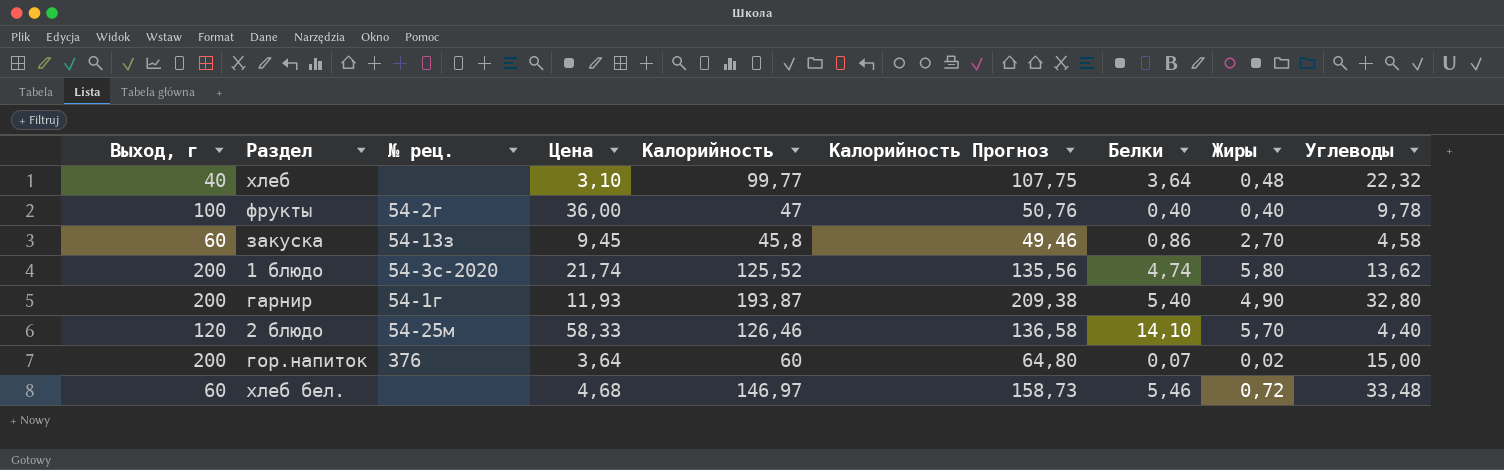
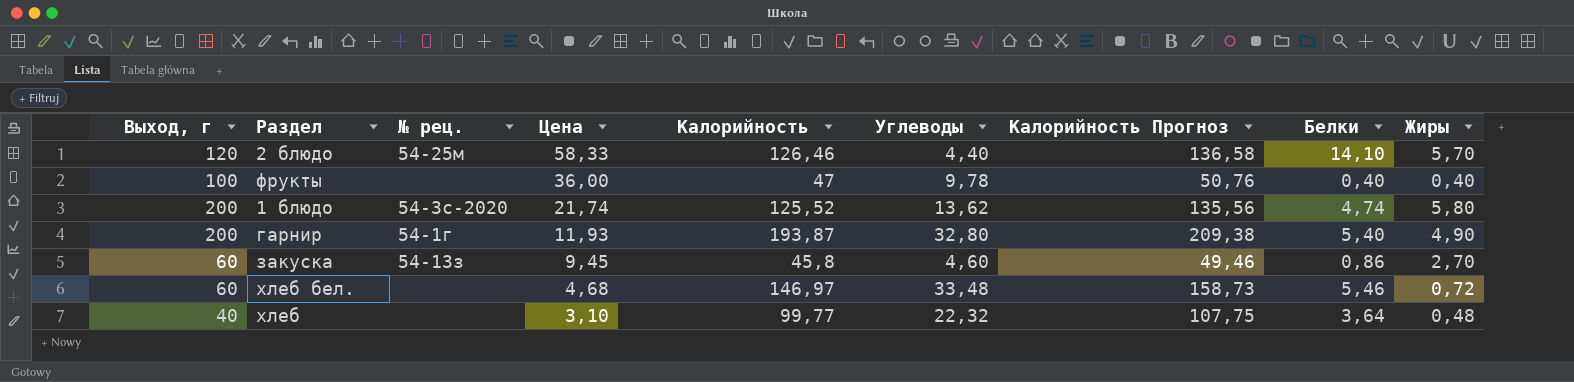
row order: none -> Цена descending
column Углеводы | position: 9 -> 6
row гор.напиток: 200 | 376 | 3,64 | 60 | 64,80 | 0,07 | 0,02 | 15,00 -> none
фрукты | № рец.: 54-2г -> none
закуска | Углеводы: 4,58 -> 4,60

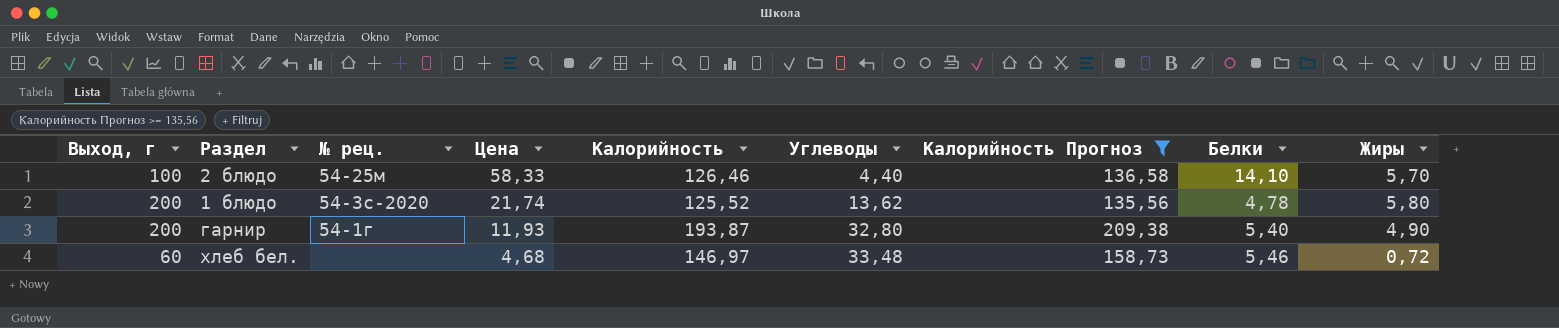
filter: none -> Калорийность Прогноз >= 135,56
2 блюдо | Выход, г: 120 -> 100
1 блюдо | Белки: 4,74 -> 4,78

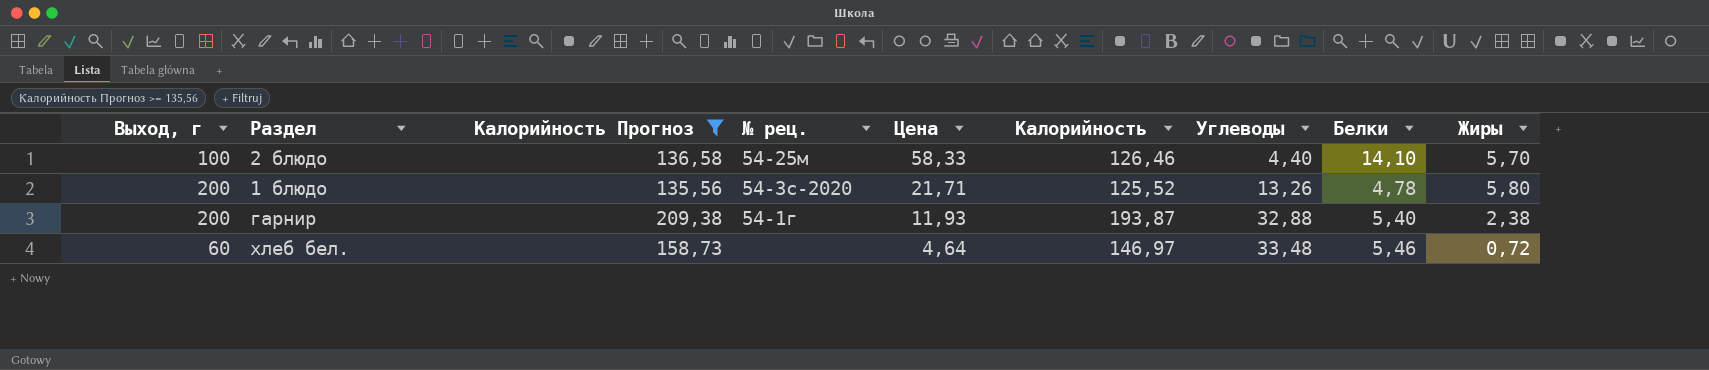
column Калорийность Прогноз | position: 7 -> 3
1 блюдо | Цена: 21,74 -> 21,71
1 блюдо | Углеводы: 13,62 -> 13,26
гарнир | Углеводы: 32,80 -> 32,88
гарнир | Жиры: 4,90 -> 2,38
хлеб бел. | Цена: 4,68 -> 4,64

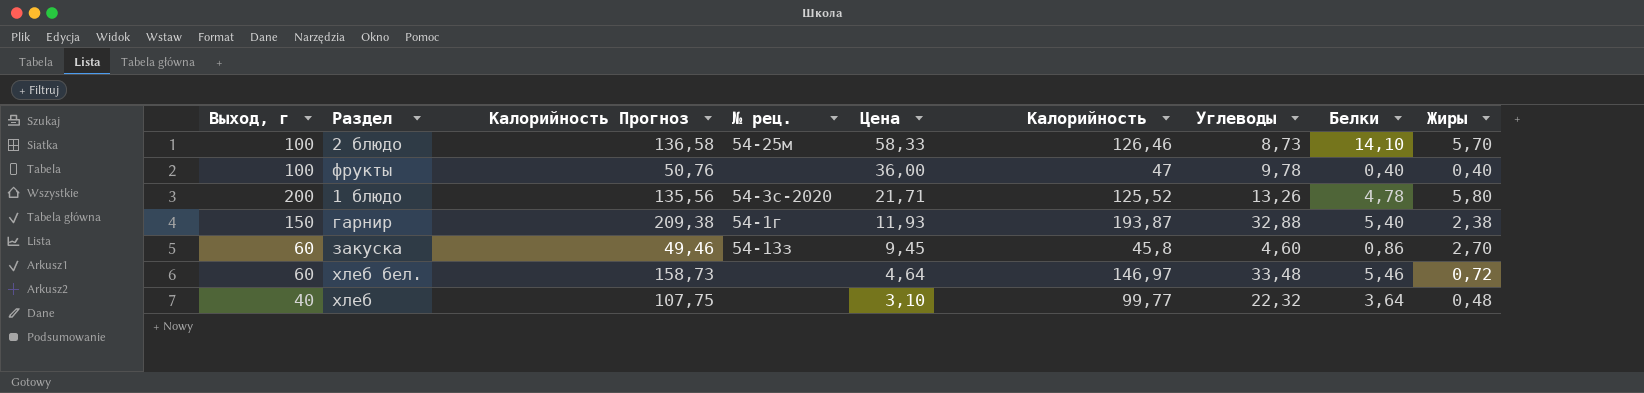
filter: Калорийность Прогноз >= 135,56 -> none
2 блюдо | Углеводы: 4,40 -> 8,73
гарнир | Выход, г: 200 -> 150

